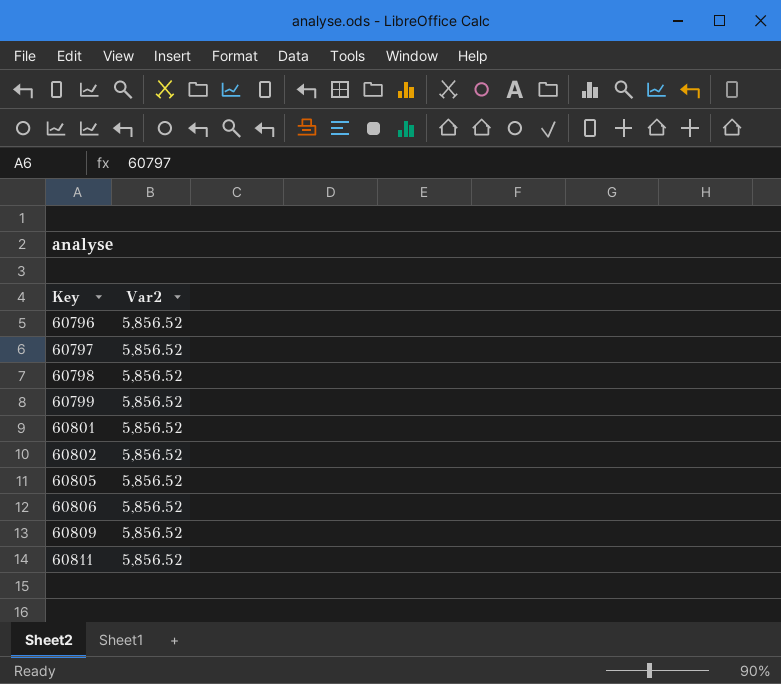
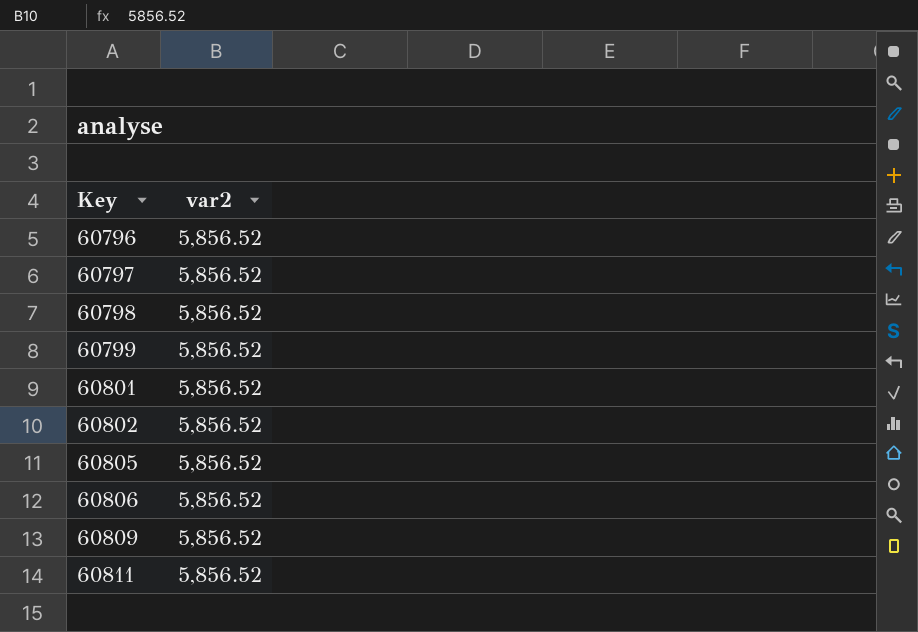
column name: Var2 -> var2

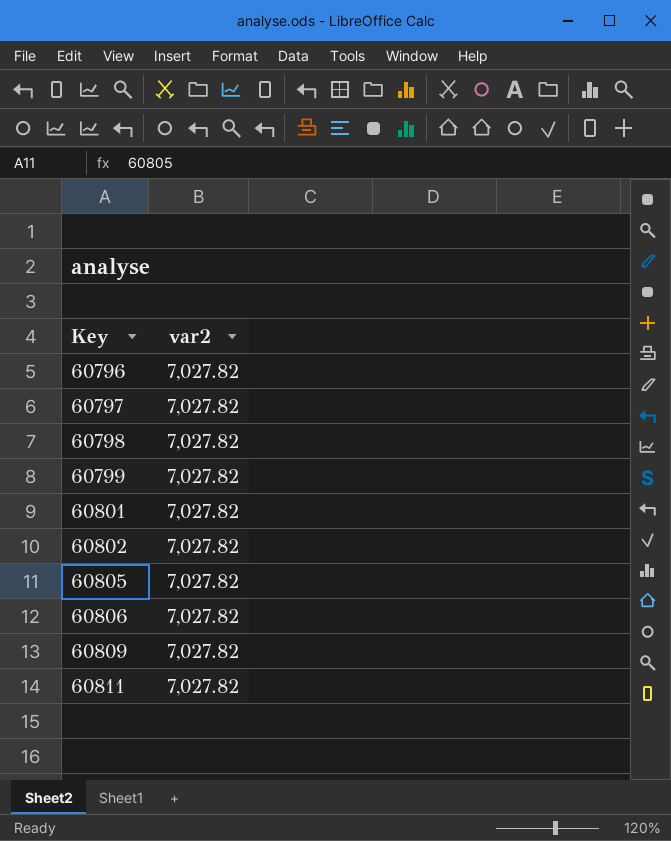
60796 | var2: 5,856.52 -> 7,027.82
60797 | var2: 5,856.52 -> 7,027.82
60798 | var2: 5,856.52 -> 7,027.82
60799 | var2: 5,856.52 -> 7,027.82
60801 | var2: 5,856.52 -> 7,027.82
60802 | var2: 5,856.52 -> 7,027.82
60805 | var2: 5,856.52 -> 7,027.82
60806 | var2: 5,856.52 -> 7,027.82
60809 | var2: 5,856.52 -> 7,027.82
60811 | var2: 5,856.52 -> 7,027.82

